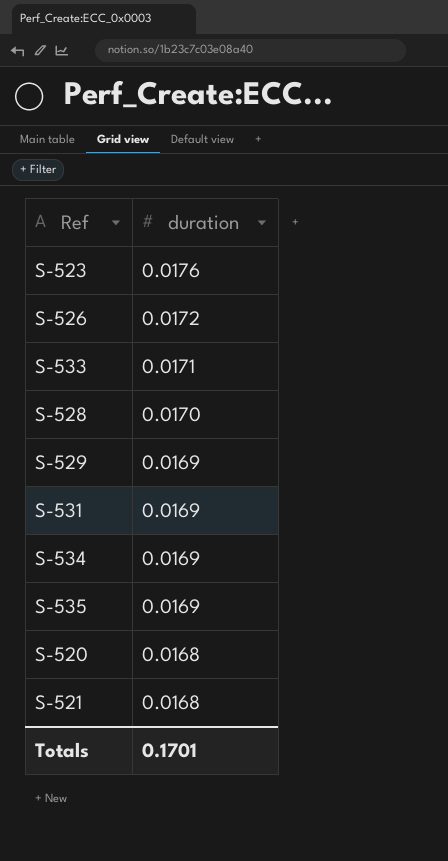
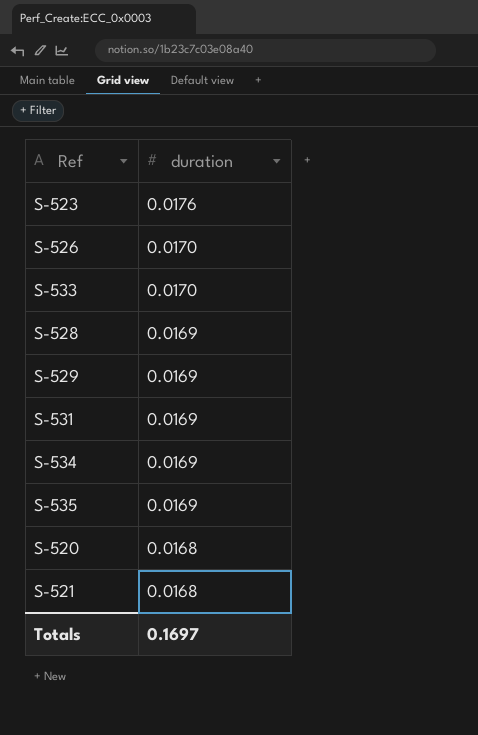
S-526 | duration: 0.0172 -> 0.0170
S-533 | duration: 0.0171 -> 0.0170
S-528 | duration: 0.0170 -> 0.0169
Totals | duration: 0.1701 -> 0.1697

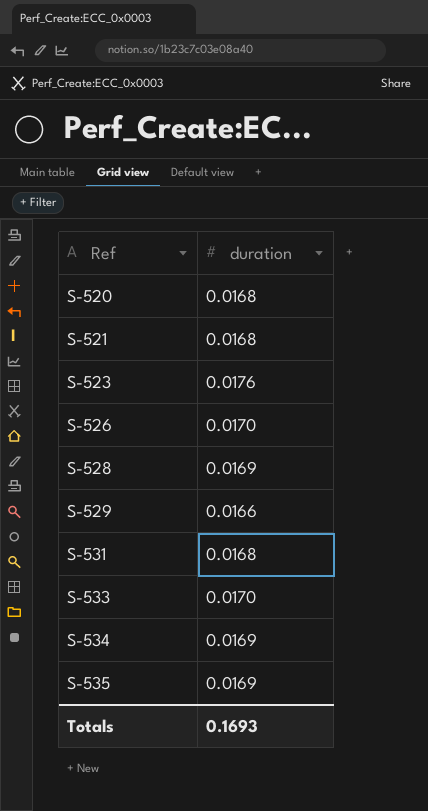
row order: duration descending -> Ref ascending
S-529 | duration: 0.0169 -> 0.0166
S-531 | duration: 0.0169 -> 0.0168
Totals | duration: 0.1697 -> 0.1693

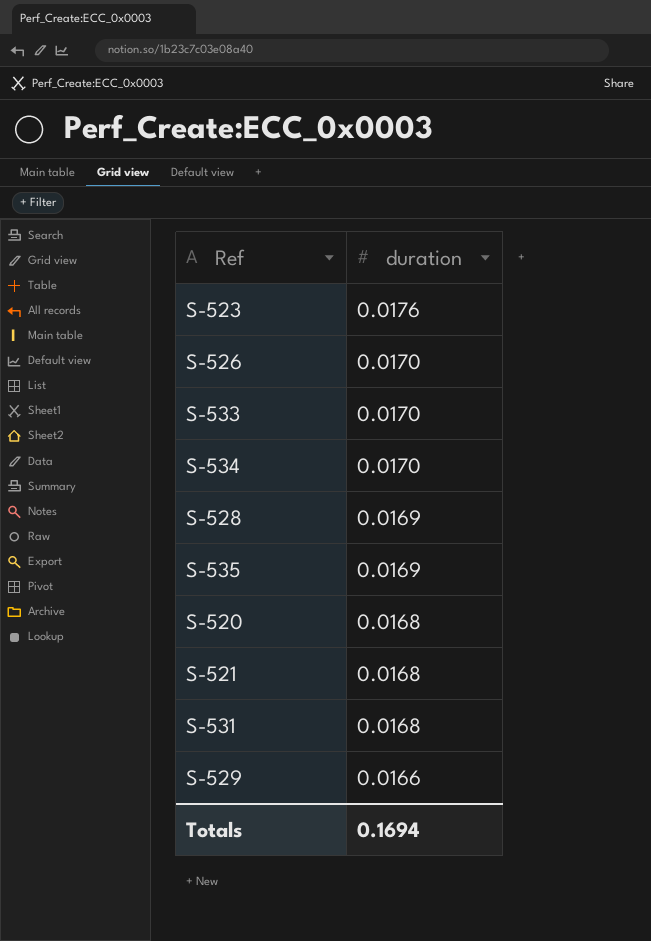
row order: Ref ascending -> duration descending
S-534 | duration: 0.0169 -> 0.0170
Totals | duration: 0.1693 -> 0.1694

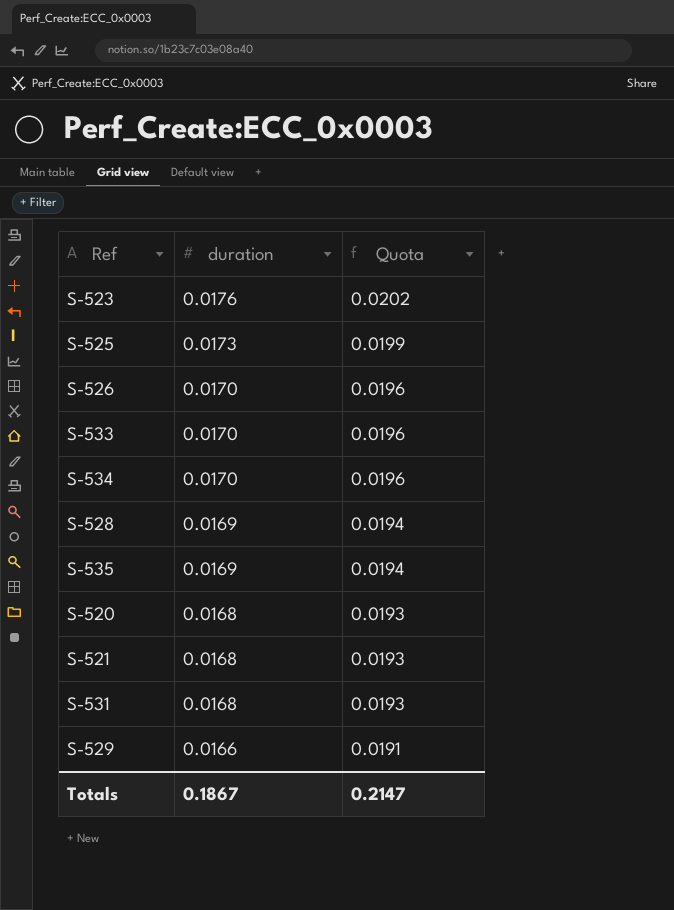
column Quota | formula: none -> [duration] * 1.15
row S-525: none -> 0.0173 | 0.0199
Totals | duration: 0.1694 -> 0.1867

